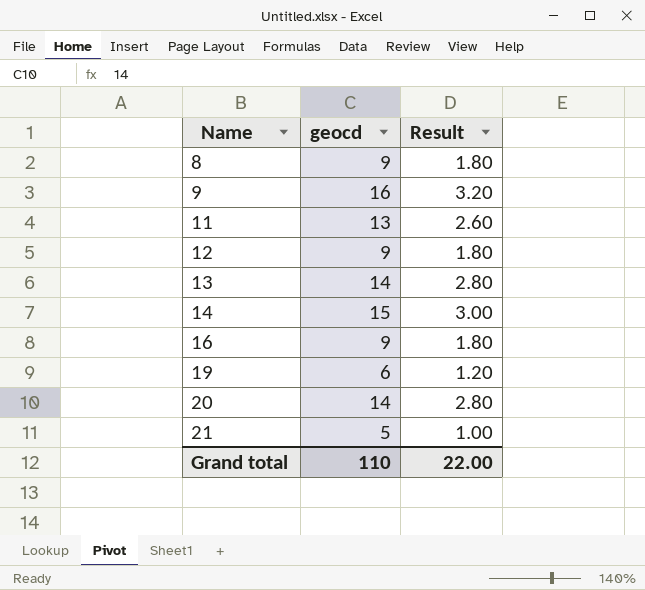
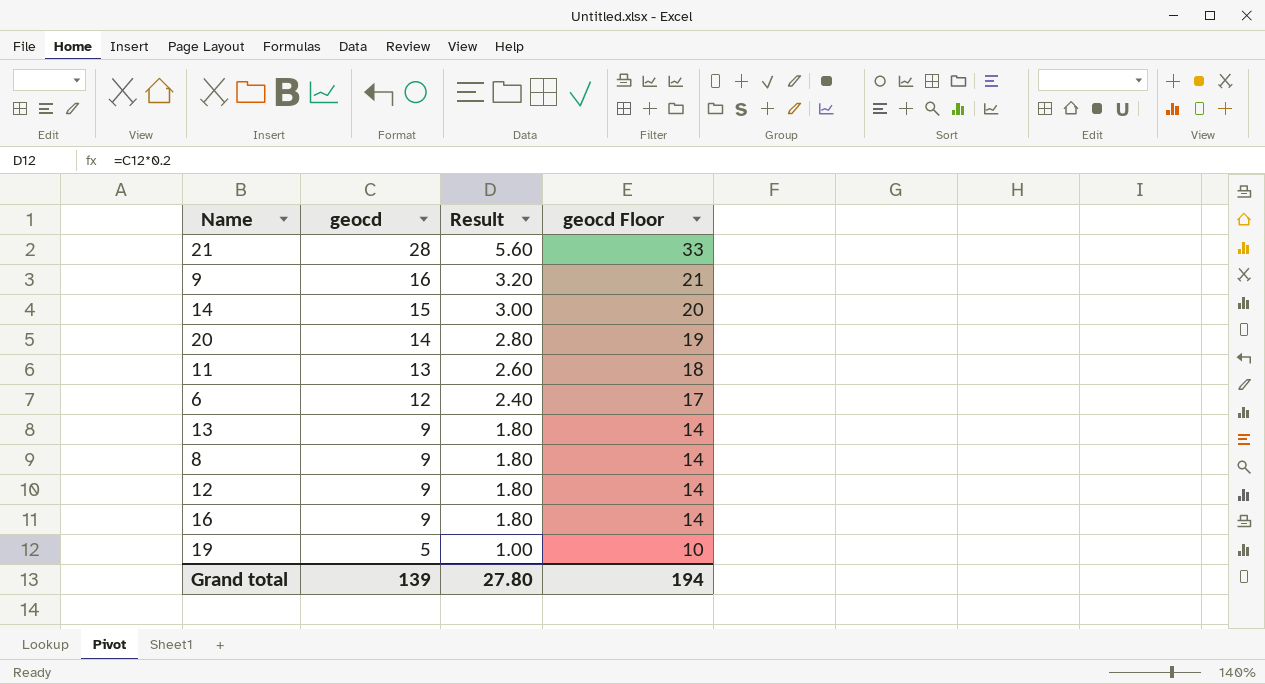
row order: Name ascending -> geocd descending
column geocd Floor | formula: none -> [geocd] + 5
21 | geocd: 5 -> 28
21 | Result: 1.00 -> 5.60
row 6: none -> 12 | 2.40 | 17
13 | geocd: 14 -> 9
13 | Result: 2.80 -> 1.80
19 | geocd: 6 -> 5
19 | Result: 1.20 -> 1.00
Grand total | geocd: 110 -> 139
Grand total | Result: 22.00 -> 27.80

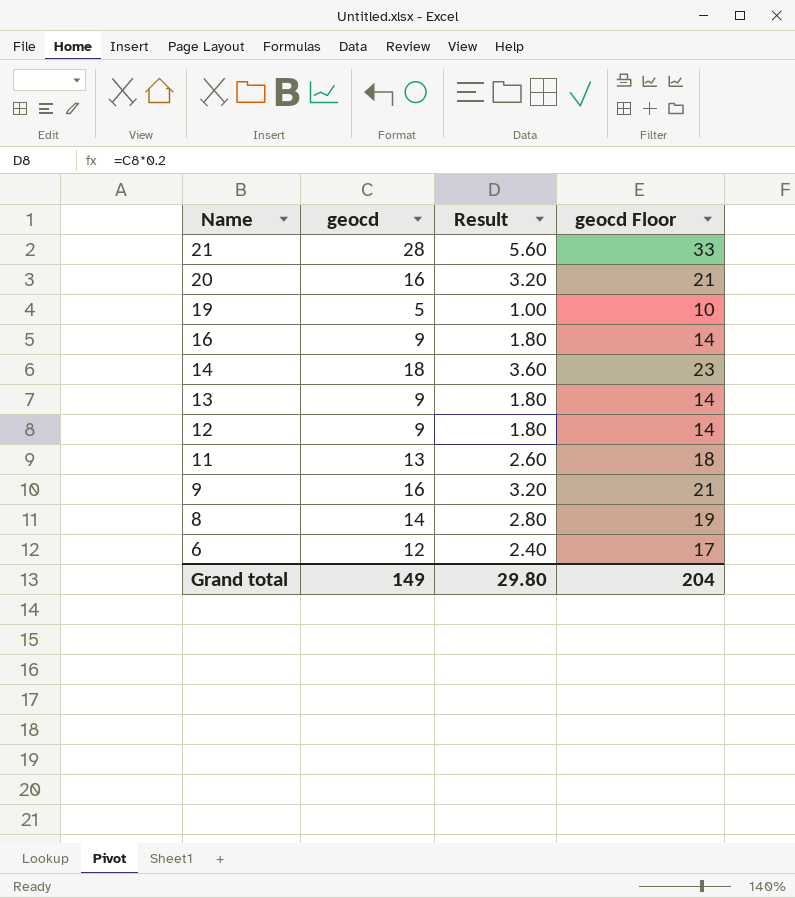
row order: geocd descending -> Name descending
20 | geocd: 14 -> 16
20 | Result: 2.80 -> 3.20
20 | geocd Floor: 19 -> 21
14 | geocd: 15 -> 18
14 | Result: 3.00 -> 3.60
14 | geocd Floor: 20 -> 23
8 | geocd: 9 -> 14
8 | Result: 1.80 -> 2.80
8 | geocd Floor: 14 -> 19
Grand total | geocd: 139 -> 149
Grand total | Result: 27.80 -> 29.80
Grand total | geocd Floor: 194 -> 204

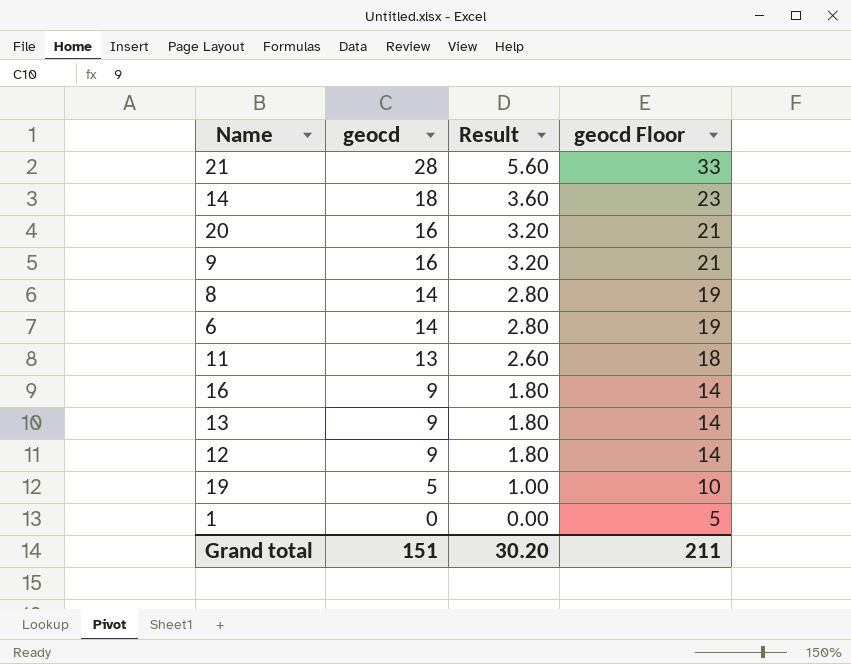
row order: Name descending -> geocd descending
6 | geocd: 12 -> 14
6 | Result: 2.40 -> 2.80
6 | geocd Floor: 17 -> 19
row 1: none -> 0 | 0.00 | 5
Grand total | geocd: 149 -> 151
Grand total | Result: 29.80 -> 30.20
Grand total | geocd Floor: 204 -> 211

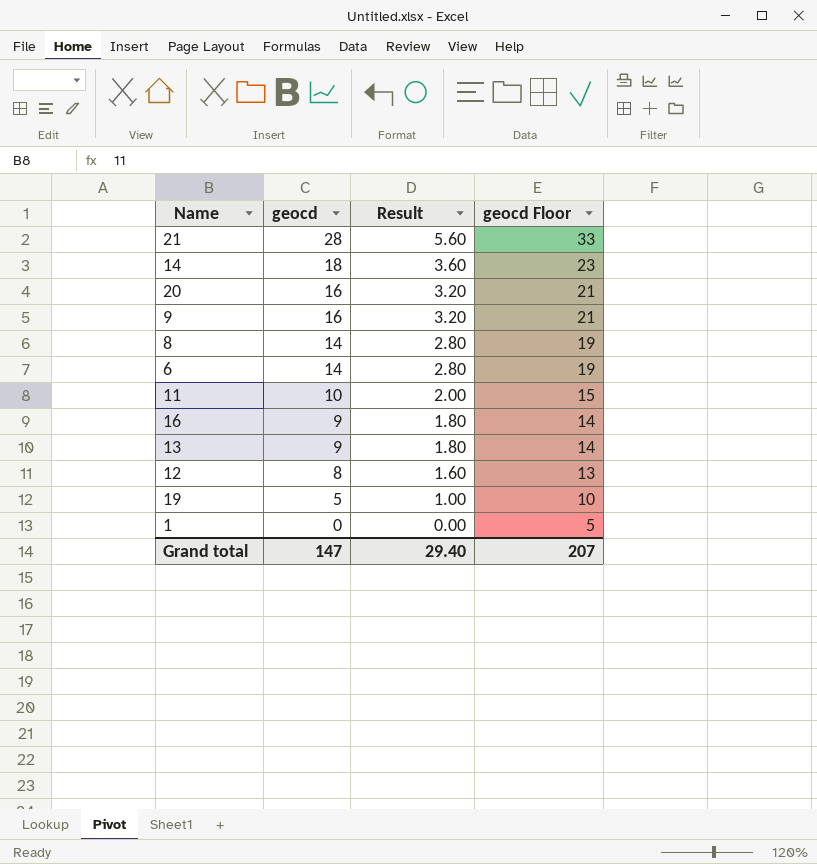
11 | geocd: 13 -> 10
11 | Result: 2.60 -> 2.00
11 | geocd Floor: 18 -> 15
12 | geocd: 9 -> 8
12 | Result: 1.80 -> 1.60
12 | geocd Floor: 14 -> 13
Grand total | geocd: 151 -> 147
Grand total | Result: 30.20 -> 29.40
Grand total | geocd Floor: 211 -> 207

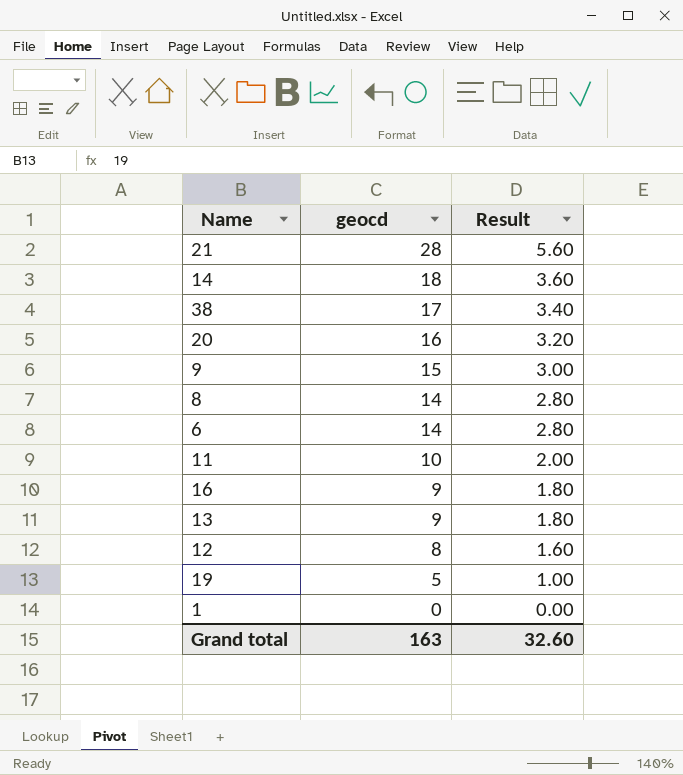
column geocd Floor | formula: [geocd] + 5 -> none
row 38: none -> 17 | 3.40
9 | geocd: 16 -> 15
9 | Result: 3.20 -> 3.00
Grand total | geocd: 147 -> 163
Grand total | Result: 29.40 -> 32.60

